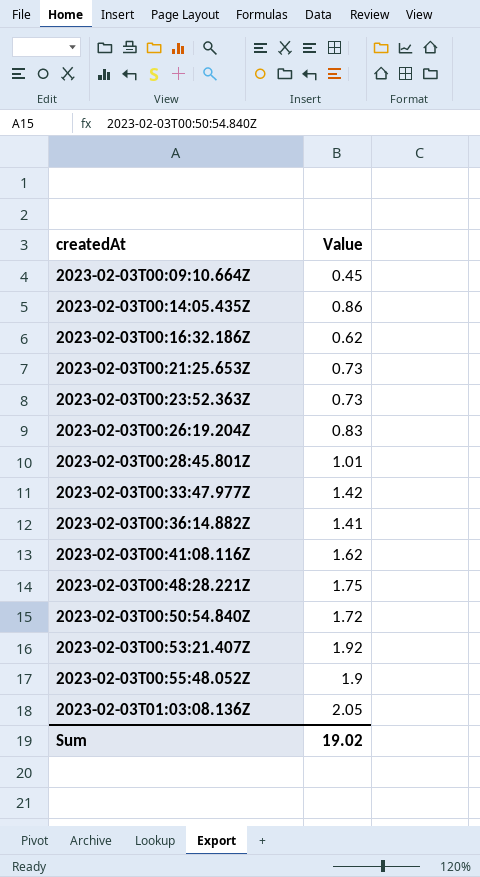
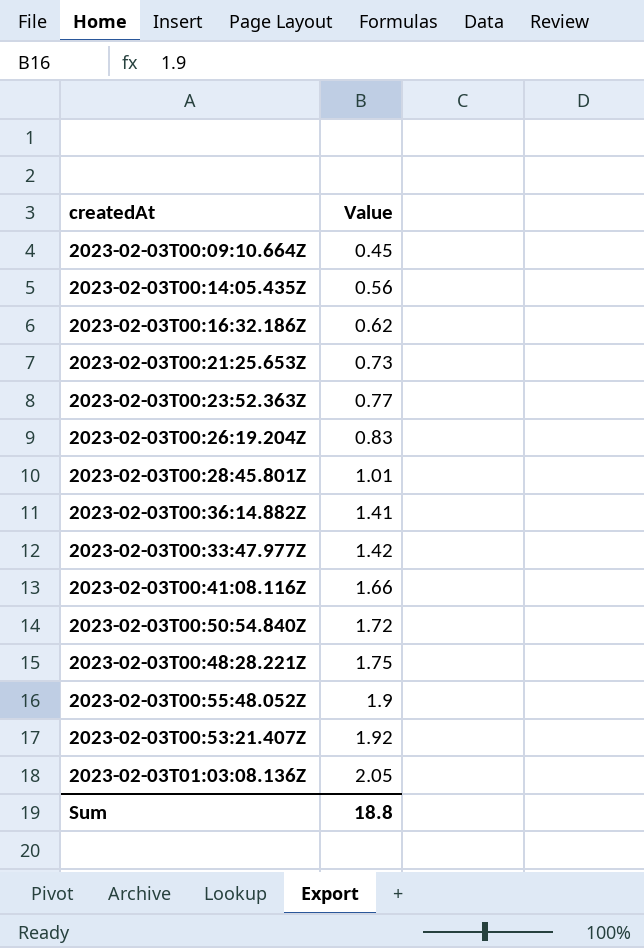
row order: createdAt ascending -> Value ascending
2023-02-03T00:14:05.435Z | Value: 0.86 -> 0.56
2023-02-03T00:23:52.363Z | Value: 0.73 -> 0.77
2023-02-03T00:41:08.116Z | Value: 1.62 -> 1.66
Sum | Value: 19.02 -> 18.8

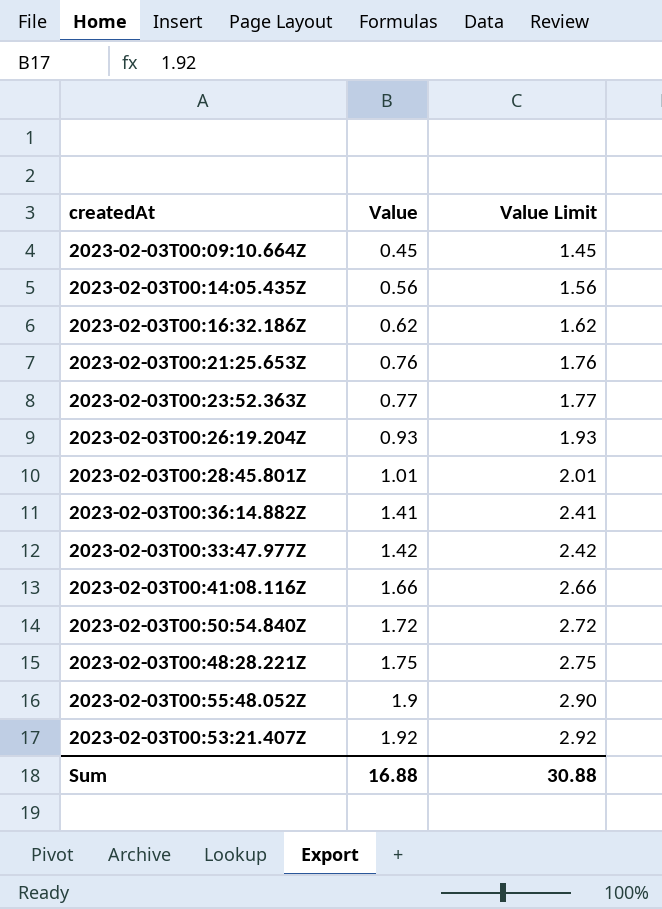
column Value Limit | formula: none -> [Value] + 1
row 2023-02-03T01:03:08.136Z: 2.05 -> none
2023-02-03T00:21:25.653Z | Value: 0.73 -> 0.76
2023-02-03T00:26:19.204Z | Value: 0.83 -> 0.93
Sum | Value: 18.8 -> 16.88

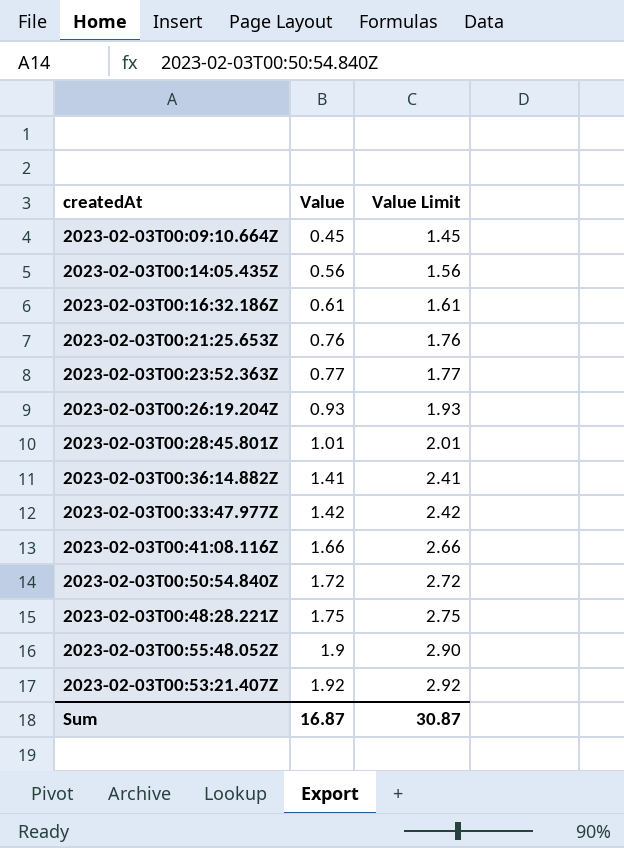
2023-02-03T00:16:32.186Z | Value: 0.62 -> 0.61
2023-02-03T00:16:32.186Z | Value Limit: 1.62 -> 1.61
Sum | Value: 16.88 -> 16.87
Sum | Value Limit: 30.88 -> 30.87

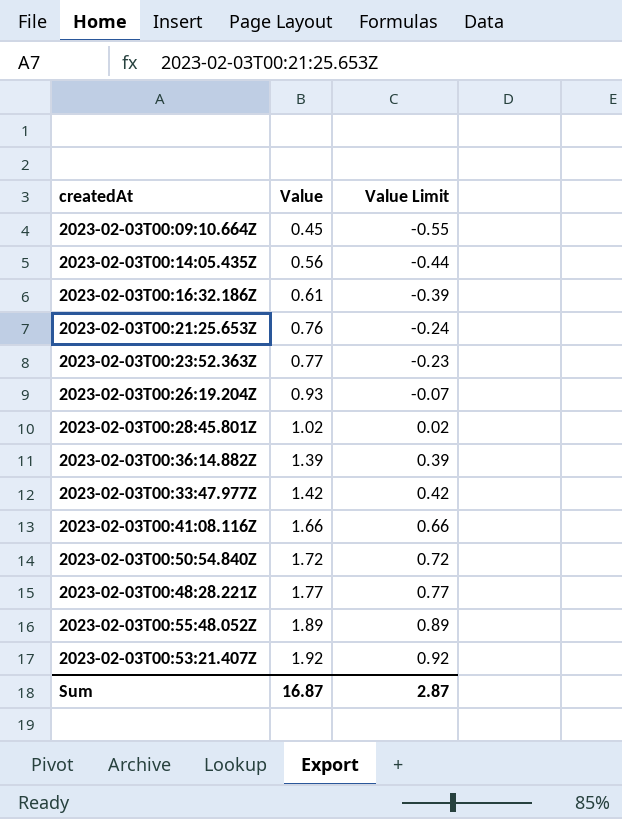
column Value Limit | formula: [Value] + 1 -> [Value] - 1
2023-02-03T00:28:45.801Z | Value: 1.01 -> 1.02
2023-02-03T00:36:14.882Z | Value: 1.41 -> 1.39
2023-02-03T00:48:28.221Z | Value: 1.75 -> 1.77
2023-02-03T00:55:48.052Z | Value: 1.9 -> 1.89
Sum | Value Limit: 30.87 -> 2.87

